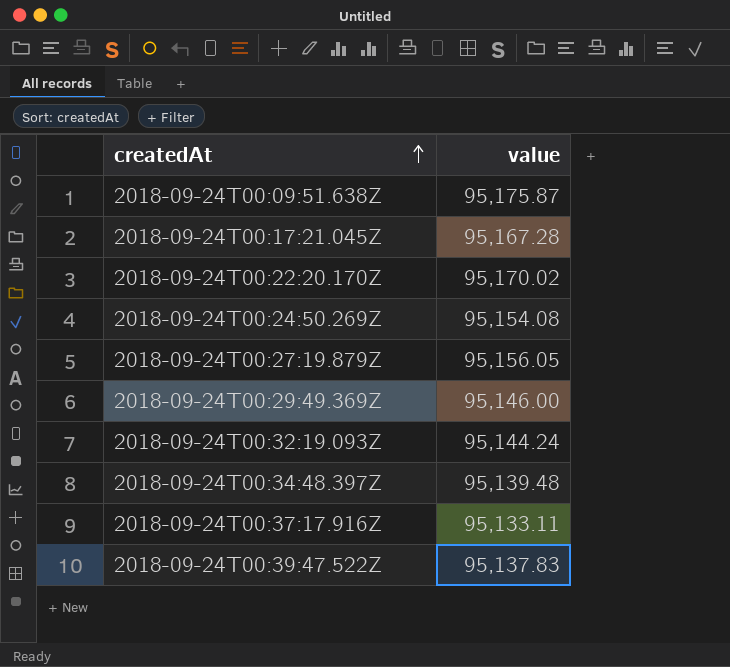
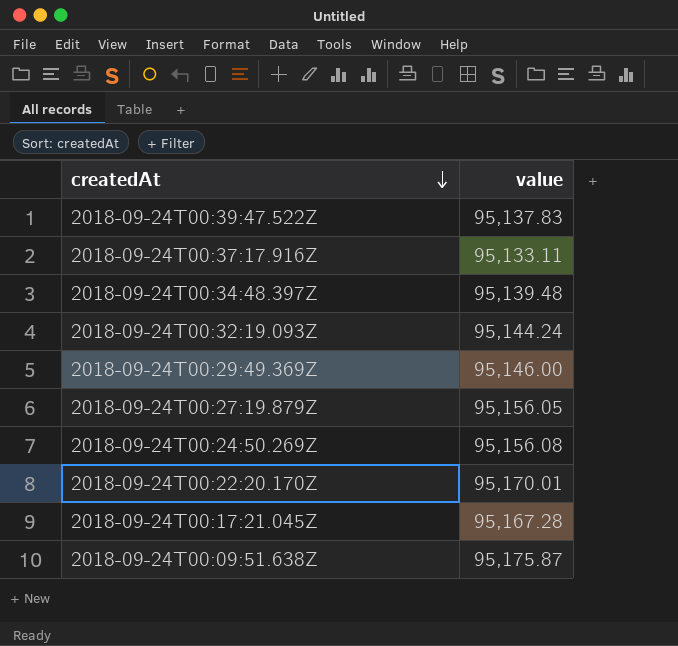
row order: createdAt ascending -> createdAt descending
2018-09-24T00:24:50.269Z | value: 95,154.08 -> 95,156.08
2018-09-24T00:22:20.170Z | value: 95,170.02 -> 95,170.01

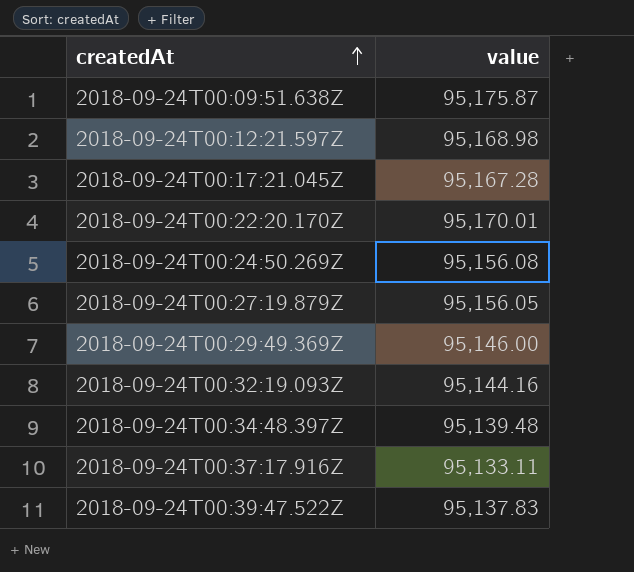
row order: createdAt descending -> createdAt ascending
row 2018-09-24T00:12:21.597Z: none -> 95,168.98
2018-09-24T00:32:19.093Z | value: 95,144.24 -> 95,144.16

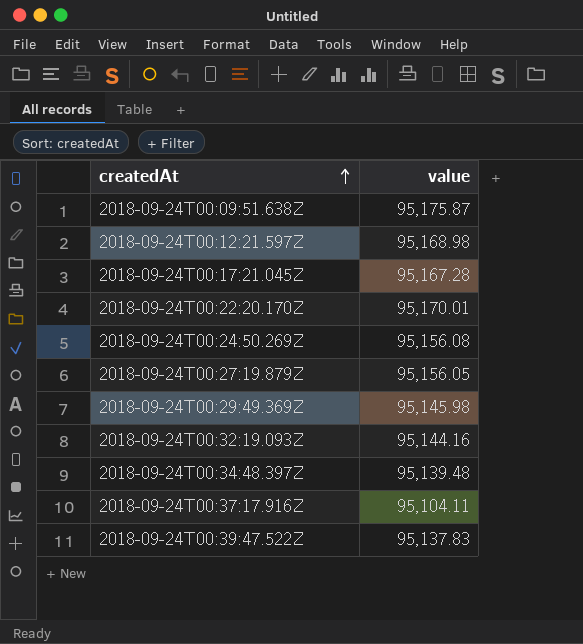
2018-09-24T00:29:49.369Z | value: 95,146.00 -> 95,145.98
2018-09-24T00:37:17.916Z | value: 95,133.11 -> 95,104.11

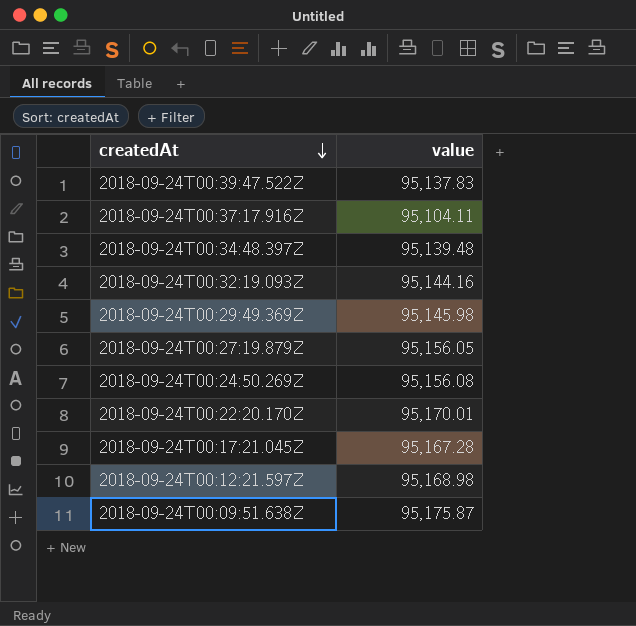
row order: createdAt ascending -> createdAt descending

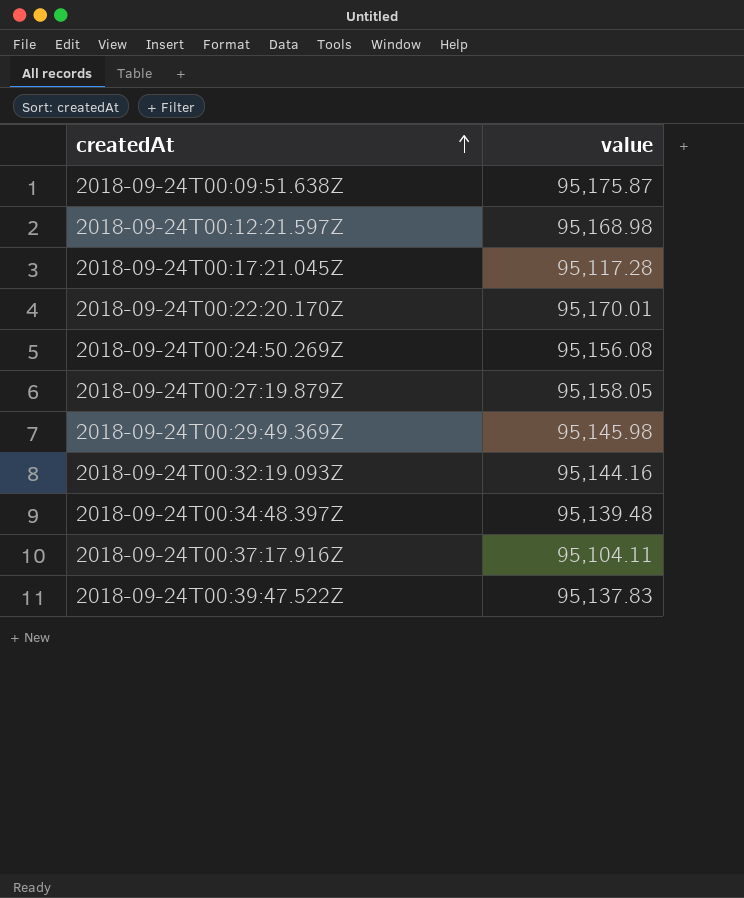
row order: createdAt descending -> createdAt ascending
2018-09-24T00:17:21.045Z | value: 95,167.28 -> 95,117.28
2018-09-24T00:27:19.879Z | value: 95,156.05 -> 95,158.05

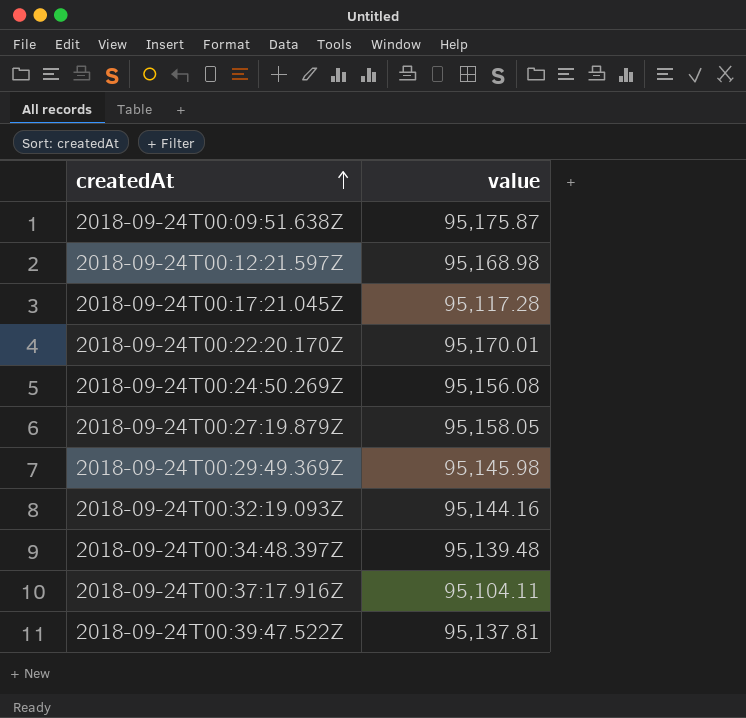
2018-09-24T00:39:47.522Z | value: 95,137.83 -> 95,137.81

